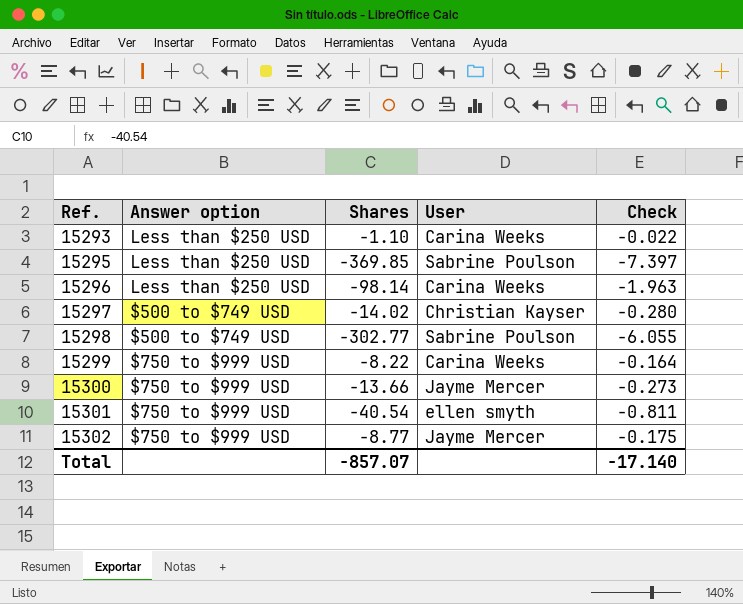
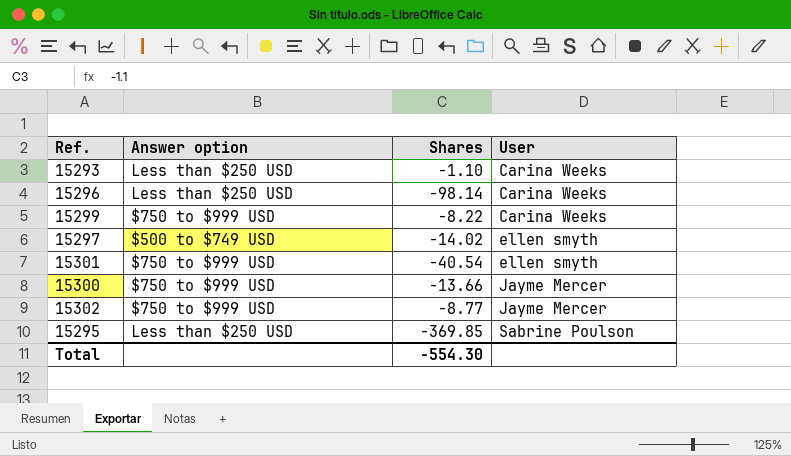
row order: Ref. ascending -> User ascending
column Check | formula: [Shares] * 0.02 -> none
row 15298: $500 to $749 USD | -302.77 | Sabrine Poulson | -6.055 -> none
15297 | User: Christian Kayser -> ellen smyth
Total | Shares: -857.07 -> -554.30

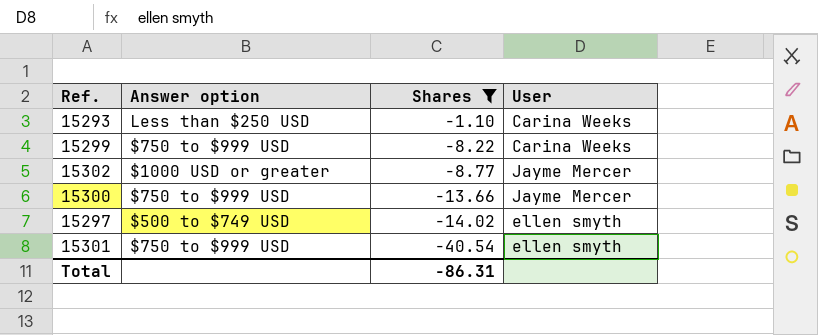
filter: none -> Shares >= -40.54
row order: User ascending -> Shares descending
15302 | Answer option: $750 to $999 USD -> $1000 USD or greater
Total | Shares: -554.30 -> -86.31

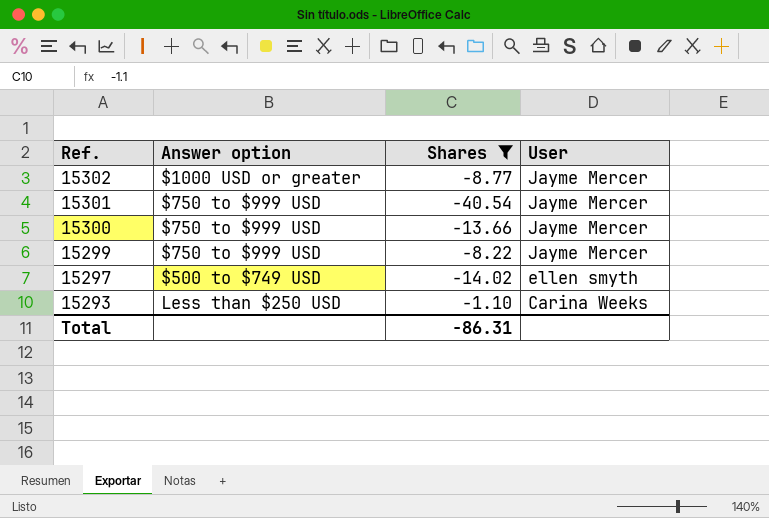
row order: Shares descending -> Ref. descending
15301 | User: ellen smyth -> Jayme Mercer
15299 | User: Carina Weeks -> Jayme Mercer

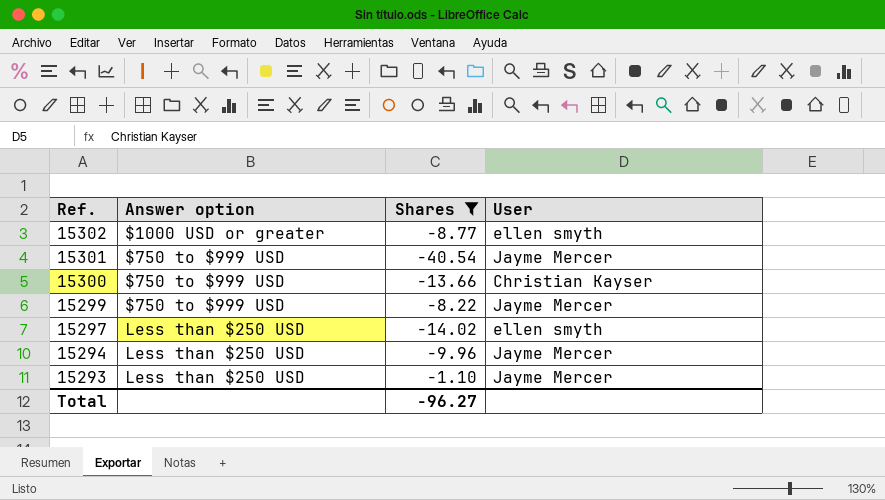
15302 | User: Jayme Mercer -> ellen smyth
15300 | User: Jayme Mercer -> Christian Kayser
15297 | Answer option: $500 to $749 USD -> Less than $250 USD
row 15294: none -> Less than $250 USD | -9.96 | Jayme Mercer
15293 | User: Carina Weeks -> Jayme Mercer
Total | Shares: -86.31 -> -96.27

